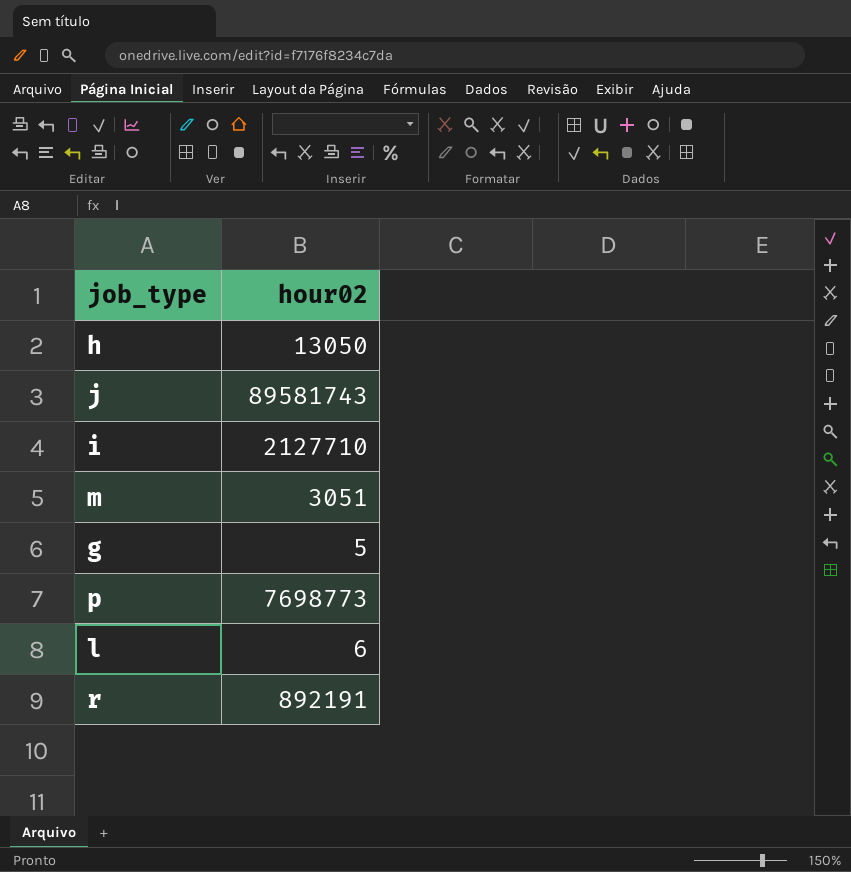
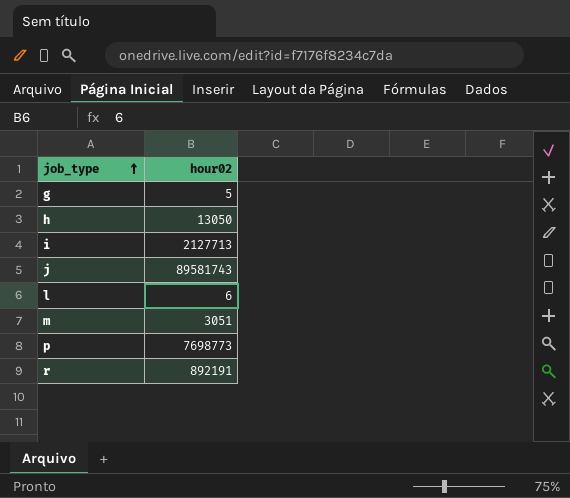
row order: none -> job_type ascending
i | hour02: 2127710 -> 2127713

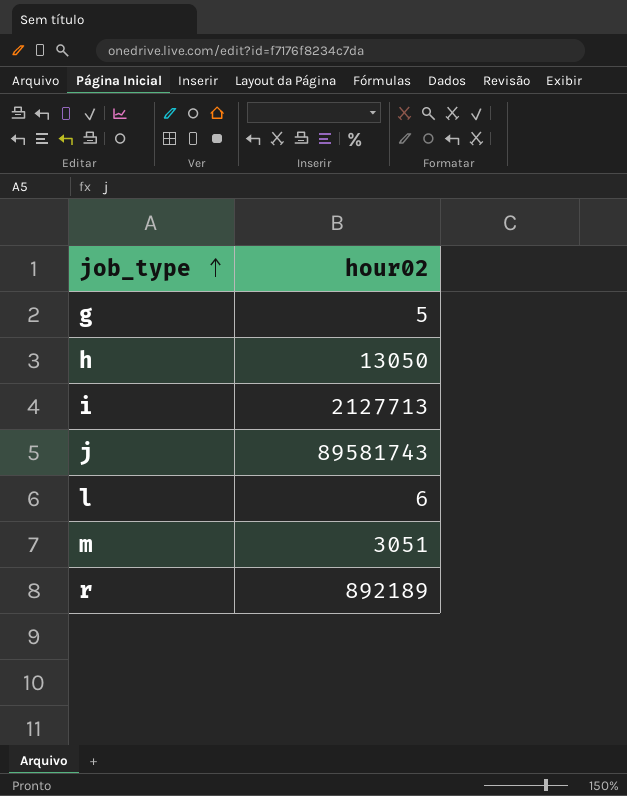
row p: 7698773 -> none
r | hour02: 892191 -> 892189

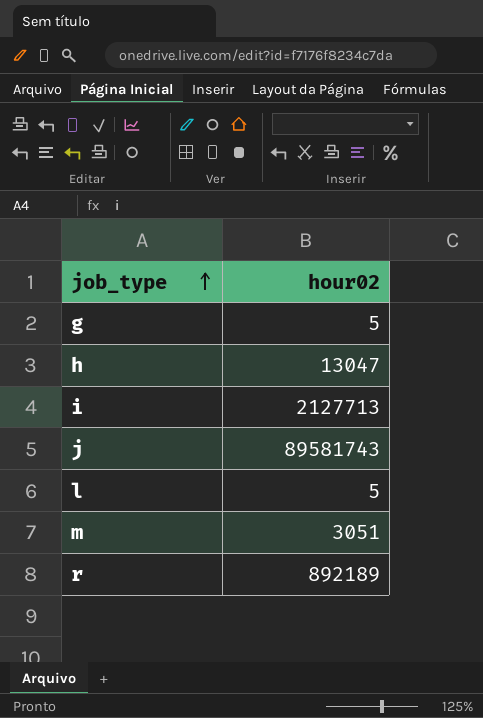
h | hour02: 13050 -> 13047
l | hour02: 6 -> 5

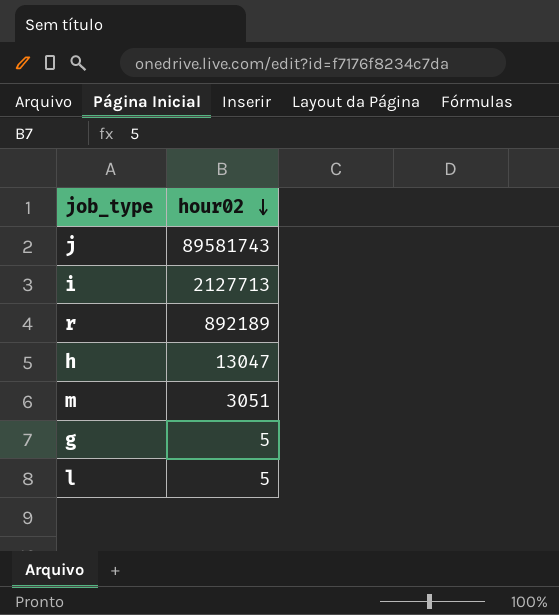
row order: job_type ascending -> hour02 descending

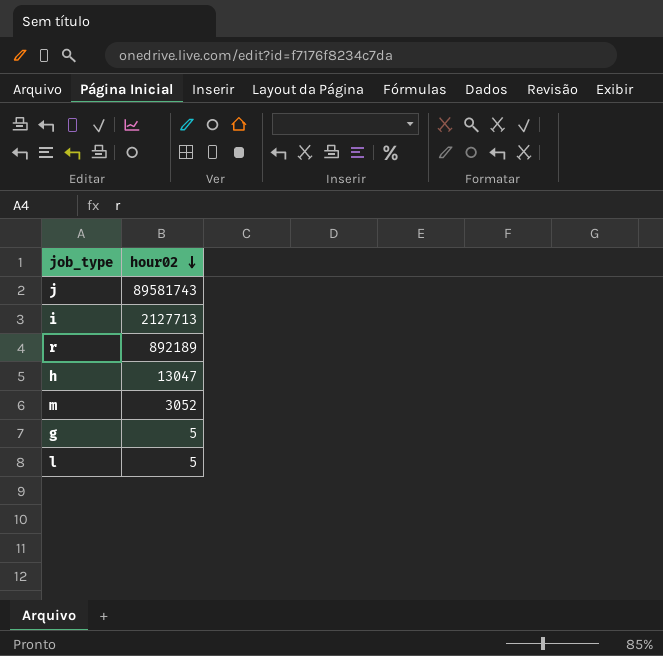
m | hour02: 3051 -> 3052

